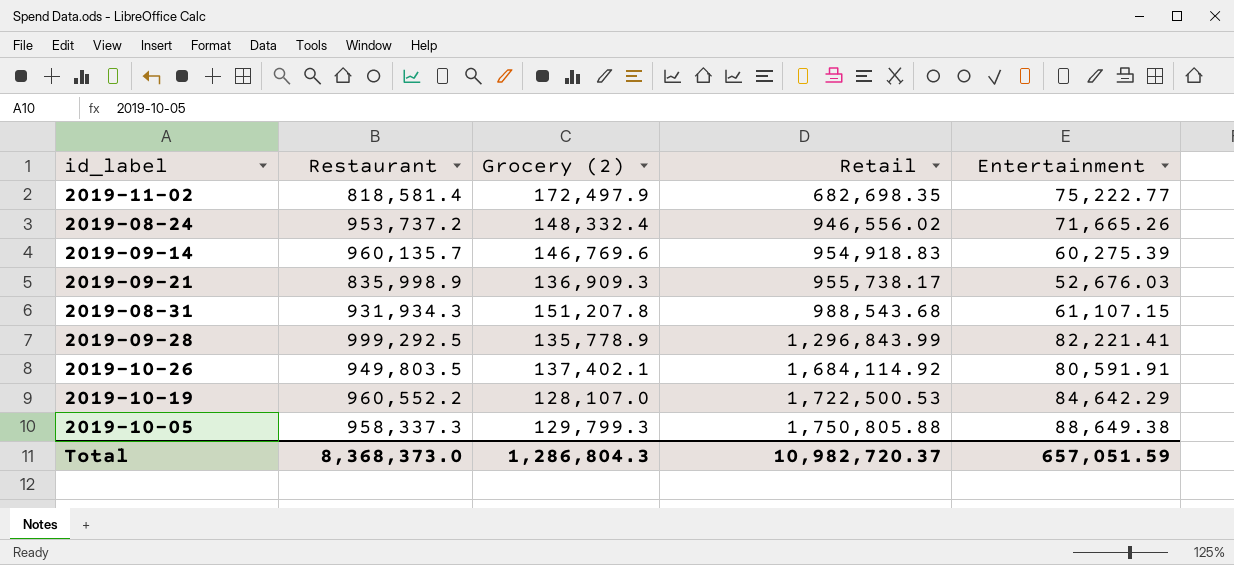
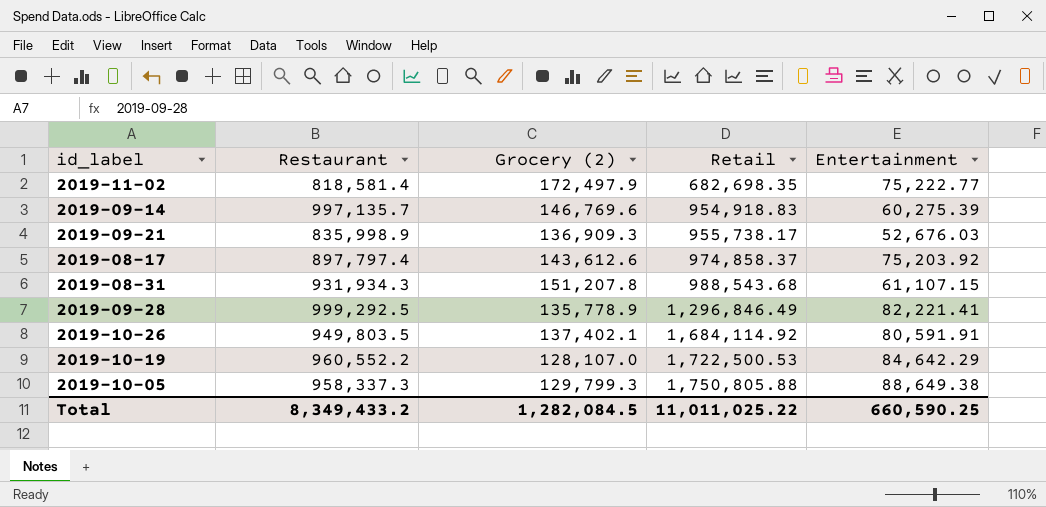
row 2019-08-24: 953,737.2 | 148,332.4 | 946,556.02 | 71,665.26 -> none
2019-09-14 | Restaurant: 960,135.7 -> 997,135.7
row 2019-08-17: none -> 897,797.4 | 143,612.6 | 974,858.37 | 75,203.92
2019-09-28 | Retail: 1,296,843.99 -> 1,296,846.49
Total | Restaurant: 8,368,373.0 -> 8,349,433.2
Total | Grocery (2): 1,286,804.3 -> 1,282,084.5
Total | Retail: 10,982,720.37 -> 11,011,025.22
Total | Entertainment: 657,051.59 -> 660,590.25

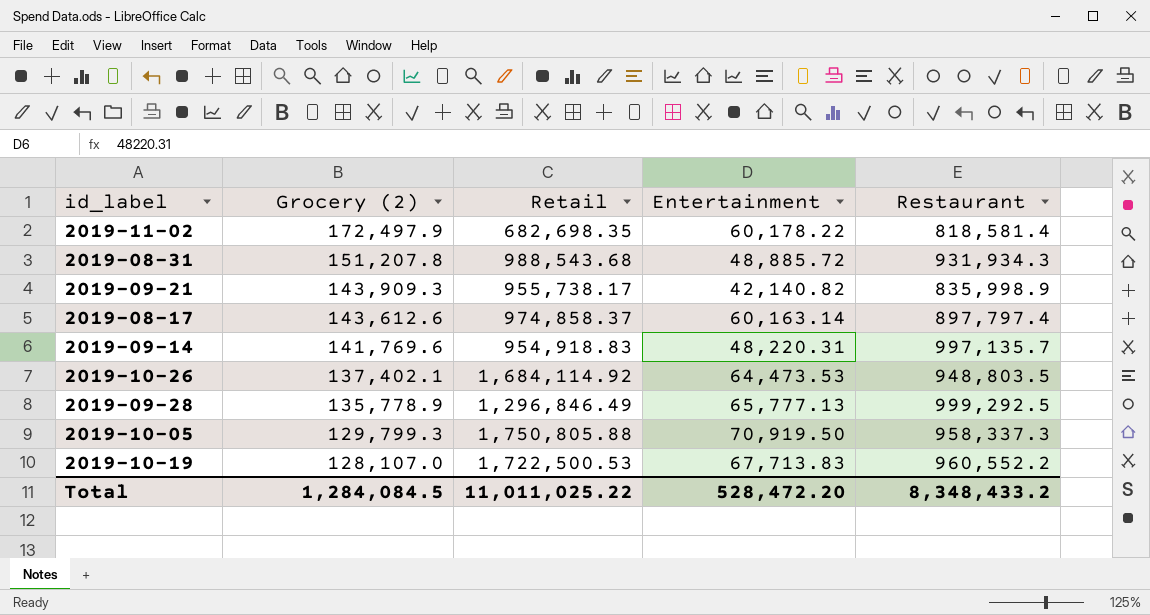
row order: Retail ascending -> Grocery (2) descending
column Restaurant | position: 2 -> 5
2019-11-02 | Entertainment: 75,222.77 -> 60,178.22
2019-08-31 | Entertainment: 61,107.15 -> 48,885.72
2019-09-21 | Grocery (2): 136,909.3 -> 143,909.3
2019-09-21 | Entertainment: 52,676.03 -> 42,140.82
2019-08-17 | Entertainment: 75,203.92 -> 60,163.14
2019-09-14 | Grocery (2): 146,769.6 -> 141,769.6
2019-09-14 | Entertainment: 60,275.39 -> 48,220.31
2019-10-26 | Entertainment: 80,591.91 -> 64,473.53
2019-10-26 | Restaurant: 949,803.5 -> 948,803.5
2019-09-28 | Entertainment: 82,221.41 -> 65,777.13
2019-10-05 | Entertainment: 88,649.38 -> 70,919.50
2019-10-19 | Entertainment: 84,642.29 -> 67,713.83
Total | Grocery (2): 1,282,084.5 -> 1,284,084.5
Total | Entertainment: 660,590.25 -> 528,472.20
Total | Restaurant: 8,349,433.2 -> 8,348,433.2

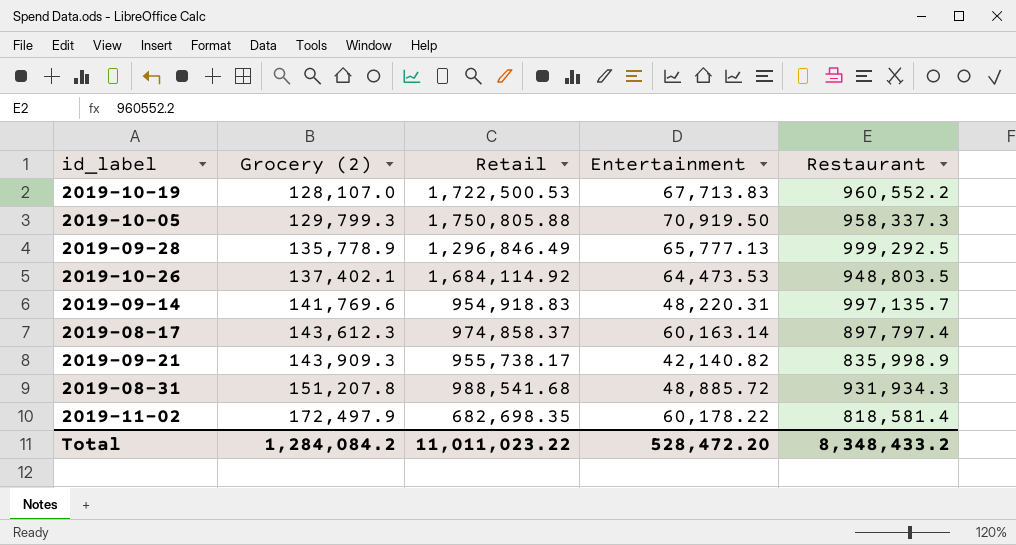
row order: Grocery (2) descending -> Grocery (2) ascending
2019-08-17 | Grocery (2): 143,612.6 -> 143,612.3
2019-08-31 | Retail: 988,543.68 -> 988,541.68
Total | Grocery (2): 1,284,084.5 -> 1,284,084.2
Total | Retail: 11,011,025.22 -> 11,011,023.22

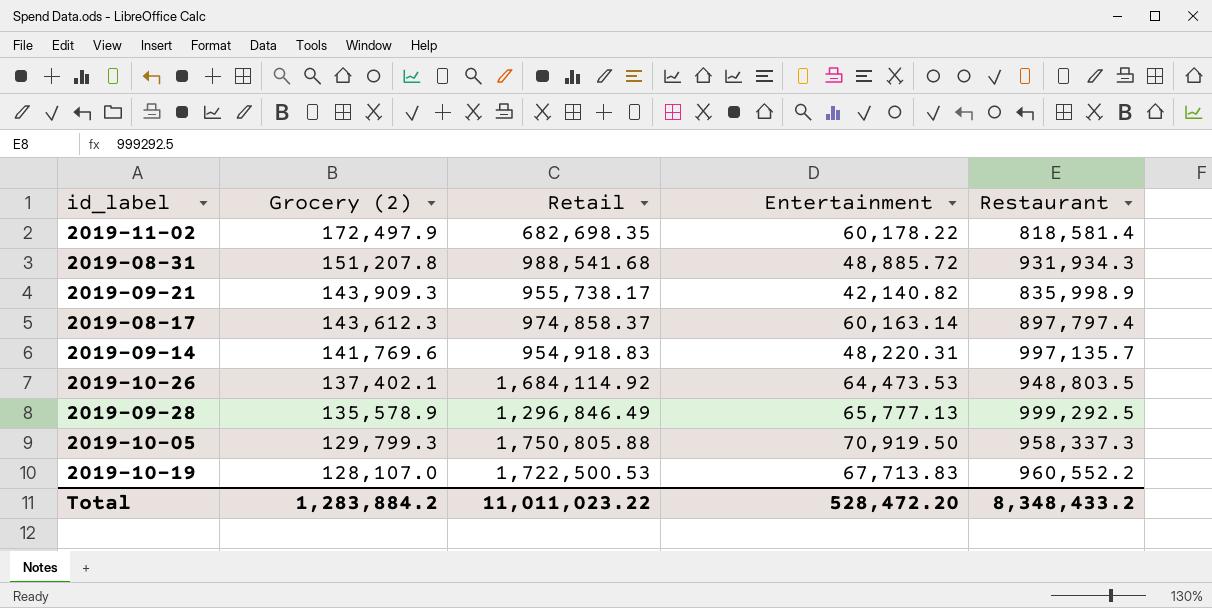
row order: Grocery (2) ascending -> Grocery (2) descending
2019-09-28 | Grocery (2): 135,778.9 -> 135,578.9
Total | Grocery (2): 1,284,084.2 -> 1,283,884.2

